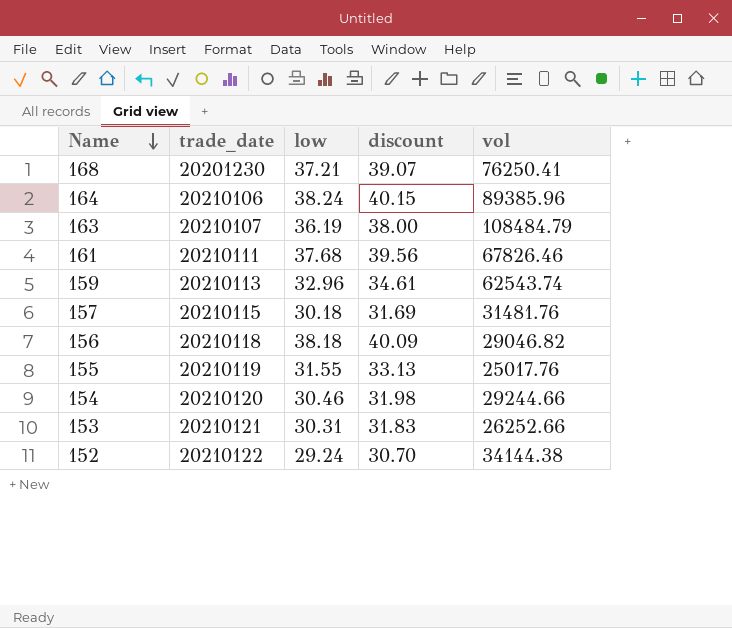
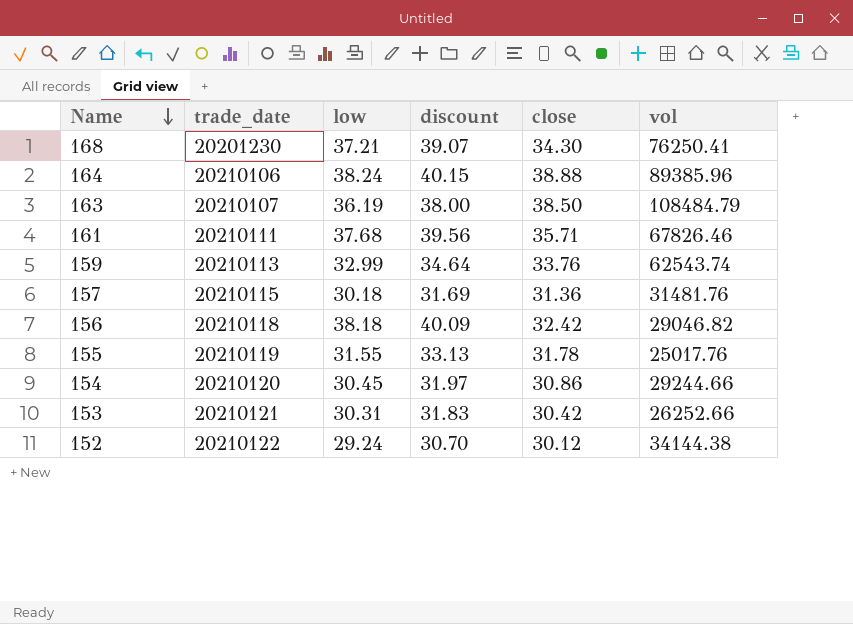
column close | position: none -> 5
159 | low: 32.96 -> 32.99
159 | discount: 34.61 -> 34.64
154 | low: 30.46 -> 30.45
154 | discount: 31.98 -> 31.97

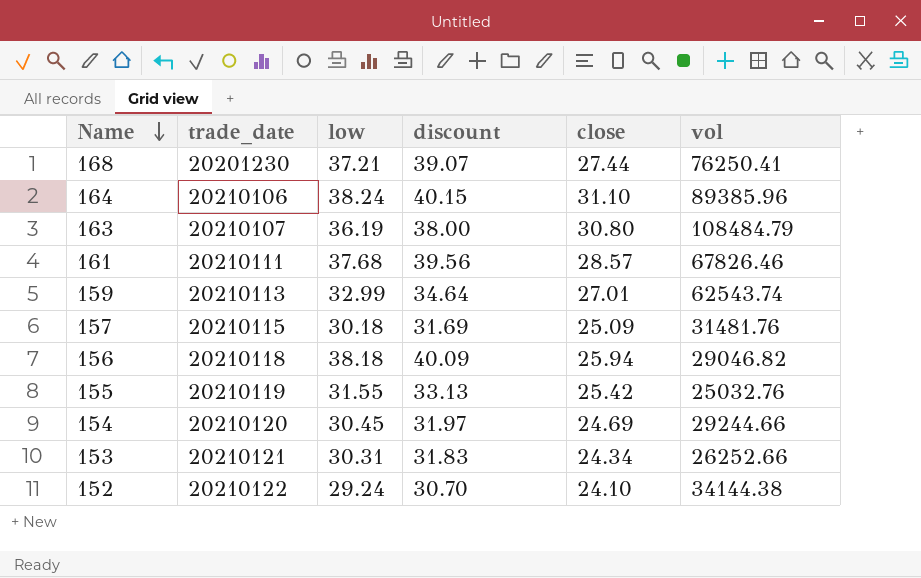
168 | close: 34.30 -> 27.44
164 | close: 38.88 -> 31.10
163 | close: 38.50 -> 30.80
161 | close: 35.71 -> 28.57
159 | close: 33.76 -> 27.01
157 | close: 31.36 -> 25.09
156 | close: 32.42 -> 25.94
155 | close: 31.78 -> 25.42
155 | vol: 25017.76 -> 25032.76
154 | close: 30.86 -> 24.69
153 | close: 30.42 -> 24.34
152 | close: 30.12 -> 24.10

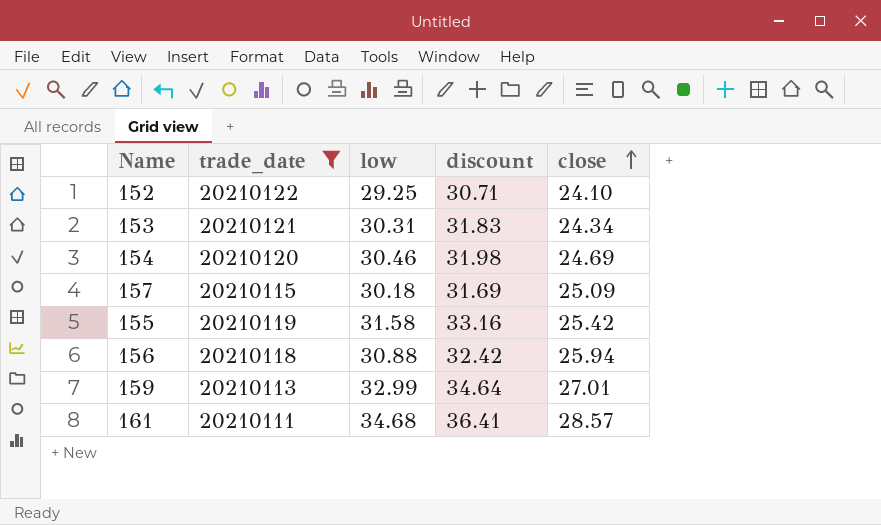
filter: none -> trade_date >= 20210111
row order: Name descending -> close ascending
column vol | position: 6 -> none
152 | low: 29.24 -> 29.25
152 | discount: 30.70 -> 30.71
154 | low: 30.45 -> 30.46
154 | discount: 31.97 -> 31.98
155 | low: 31.55 -> 31.58
155 | discount: 33.13 -> 33.16
156 | low: 38.18 -> 30.88
156 | discount: 40.09 -> 32.42
161 | low: 37.68 -> 34.68
161 | discount: 39.56 -> 36.41

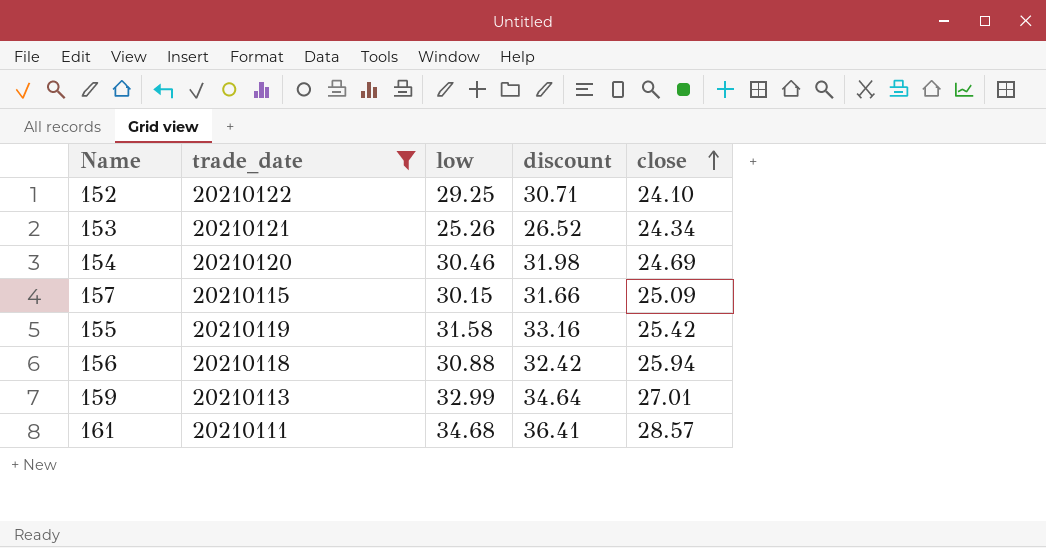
153 | low: 30.31 -> 25.26
153 | discount: 31.83 -> 26.52
157 | low: 30.18 -> 30.15
157 | discount: 31.69 -> 31.66

